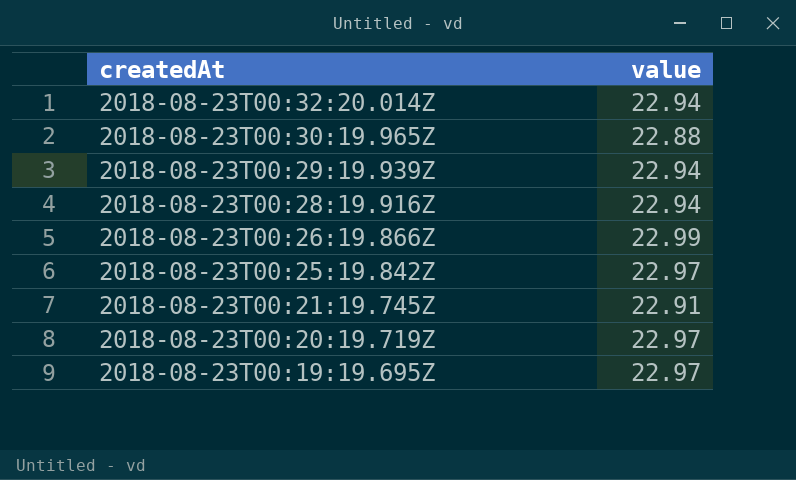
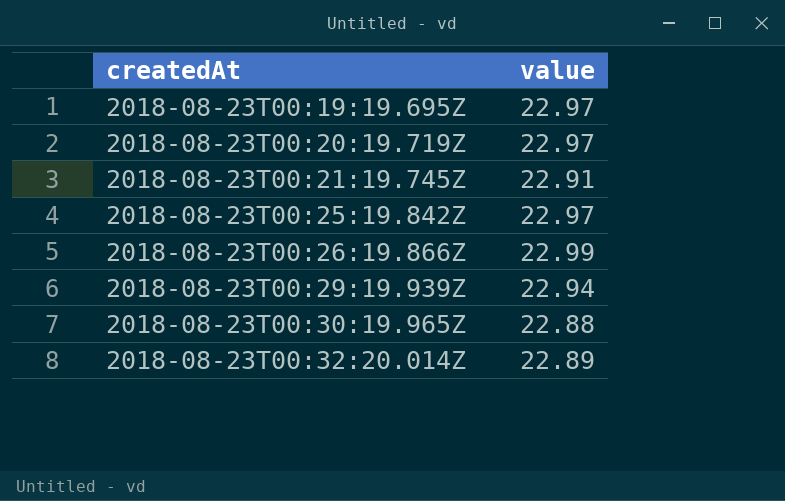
row order: createdAt descending -> createdAt ascending
row 2018-08-23T00:28:19.916Z: 22.94 -> none
2018-08-23T00:32:20.014Z | value: 22.94 -> 22.89

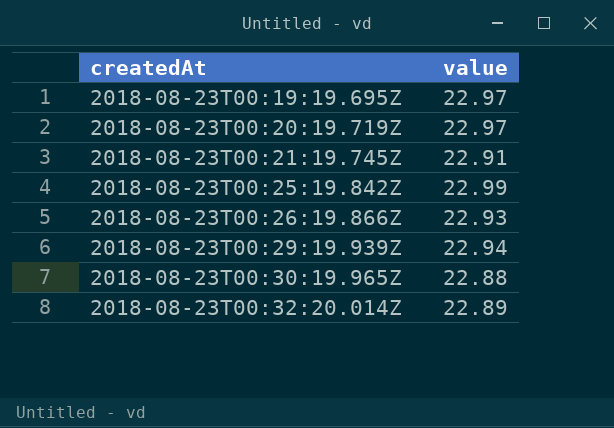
2018-08-23T00:25:19.842Z | value: 22.97 -> 22.99
2018-08-23T00:26:19.866Z | value: 22.99 -> 22.93

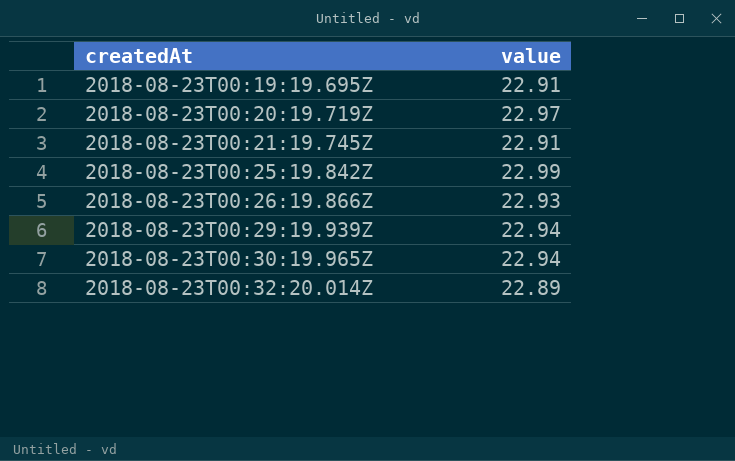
2018-08-23T00:19:19.695Z | value: 22.97 -> 22.91
2018-08-23T00:30:19.965Z | value: 22.88 -> 22.94

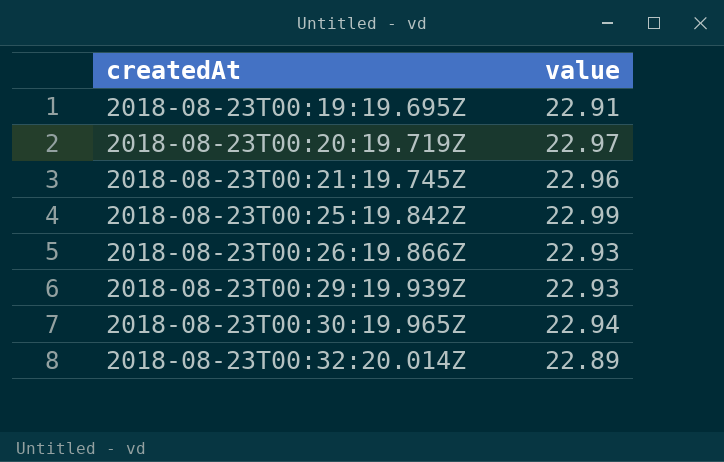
2018-08-23T00:21:19.745Z | value: 22.91 -> 22.96
2018-08-23T00:29:19.939Z | value: 22.94 -> 22.93

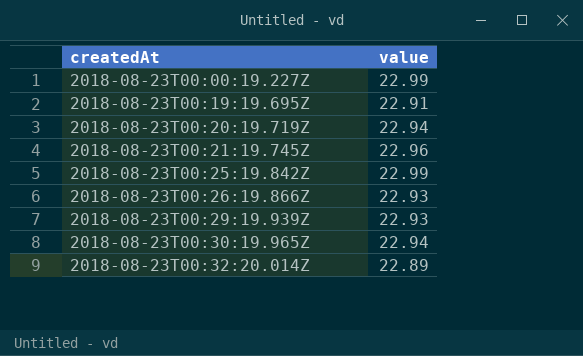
row 2018-08-23T00:00:19.227Z: none -> 22.99
2018-08-23T00:20:19.719Z | value: 22.97 -> 22.94

